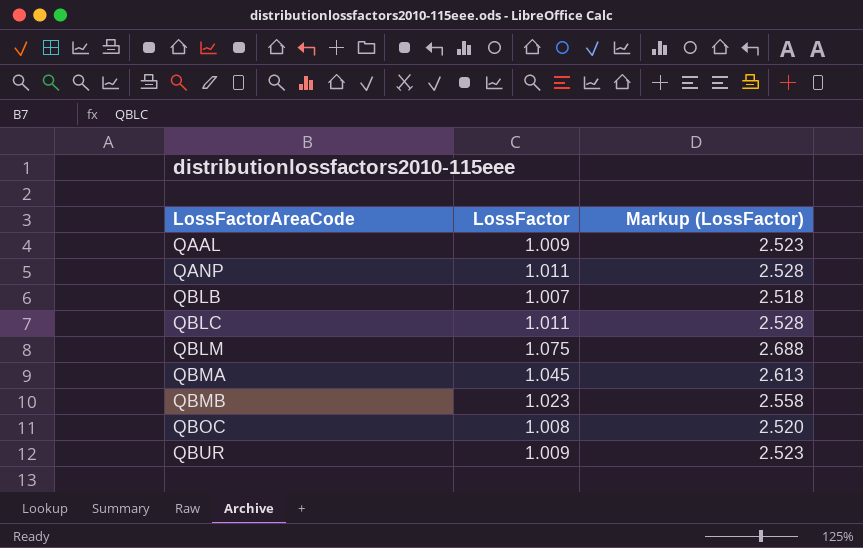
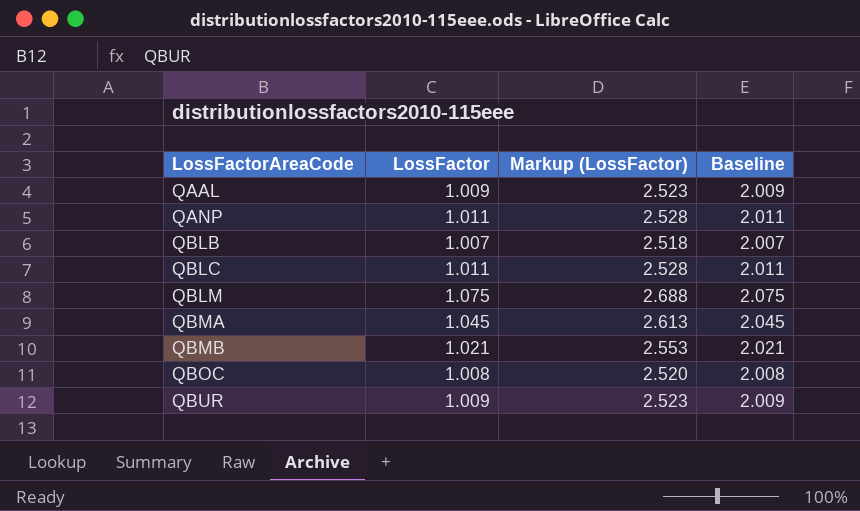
column Baseline | formula: none -> [LossFactor] + 1
QBMB | LossFactor: 1.023 -> 1.021
QBMB | Markup (LossFactor): 2.558 -> 2.553

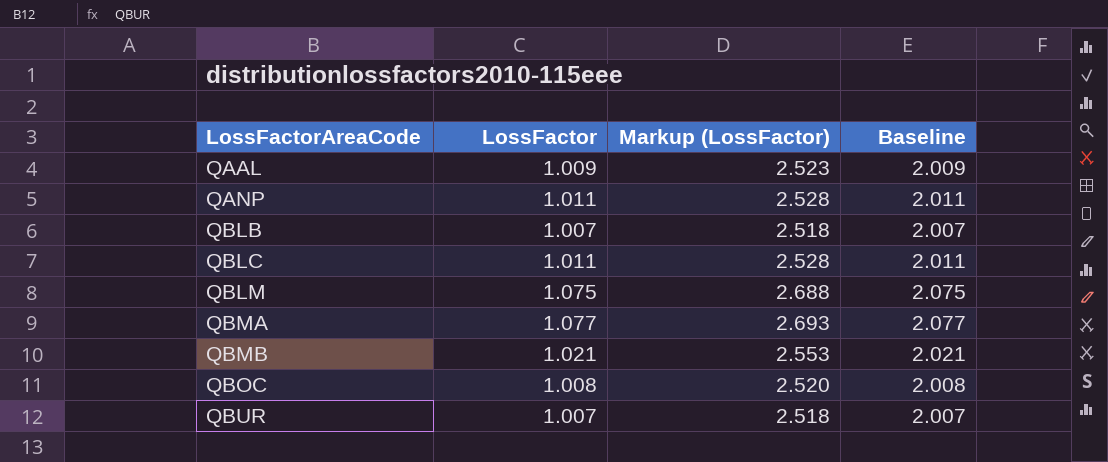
QBMA | LossFactor: 1.045 -> 1.077
QBMA | Markup (LossFactor): 2.613 -> 2.693
QBMA | Baseline: 2.045 -> 2.077
QBUR | LossFactor: 1.009 -> 1.007
QBUR | Markup (LossFactor): 2.523 -> 2.518
QBUR | Baseline: 2.009 -> 2.007

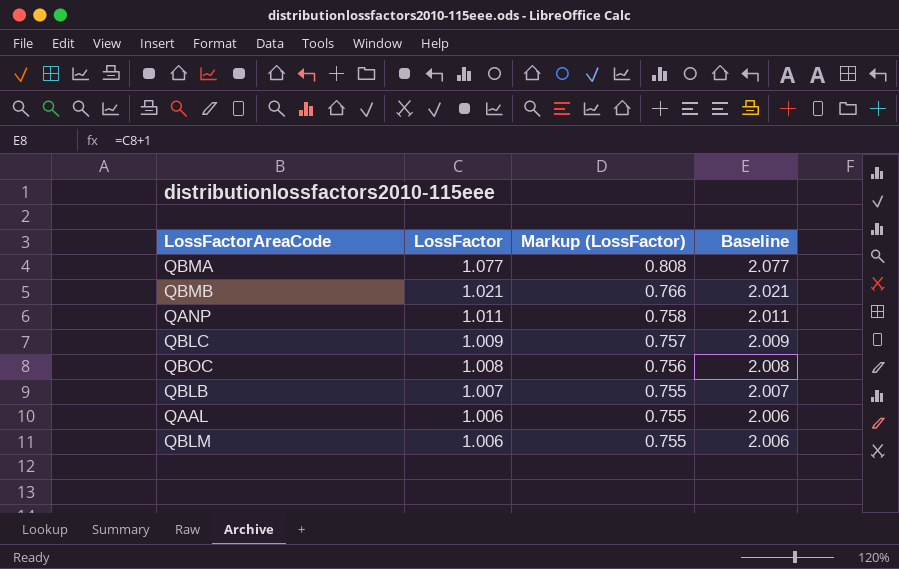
row order: LossFactorAreaCode ascending -> LossFactor descending
column Markup (LossFactor) | formula: [LossFactor] * 2.5 -> [LossFactor] * 0.75
row QBUR: 1.007 | 2.518 | 2.007 -> none
QBLC | LossFactor: 1.011 -> 1.009
QBLC | Baseline: 2.011 -> 2.009
QAAL | LossFactor: 1.009 -> 1.006
QAAL | Baseline: 2.009 -> 2.006
QBLM | LossFactor: 1.075 -> 1.006
QBLM | Baseline: 2.075 -> 2.006

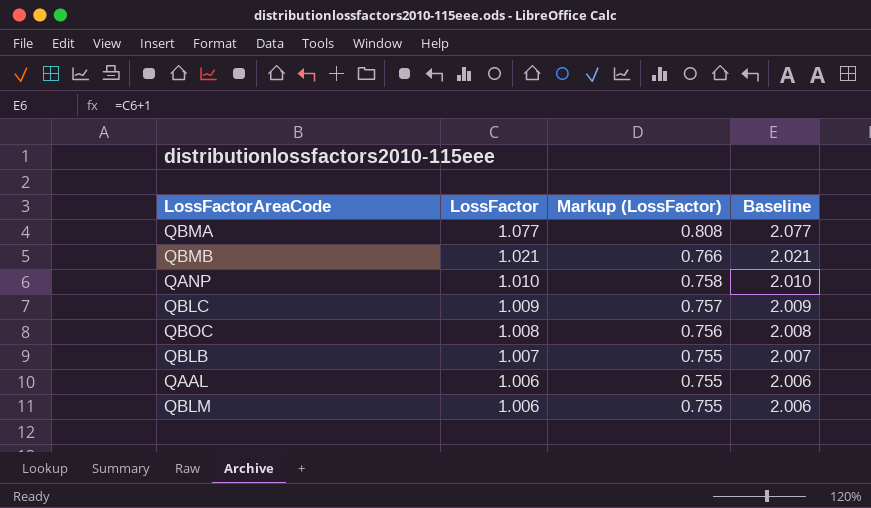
QANP | LossFactor: 1.011 -> 1.010
QANP | Baseline: 2.011 -> 2.010

